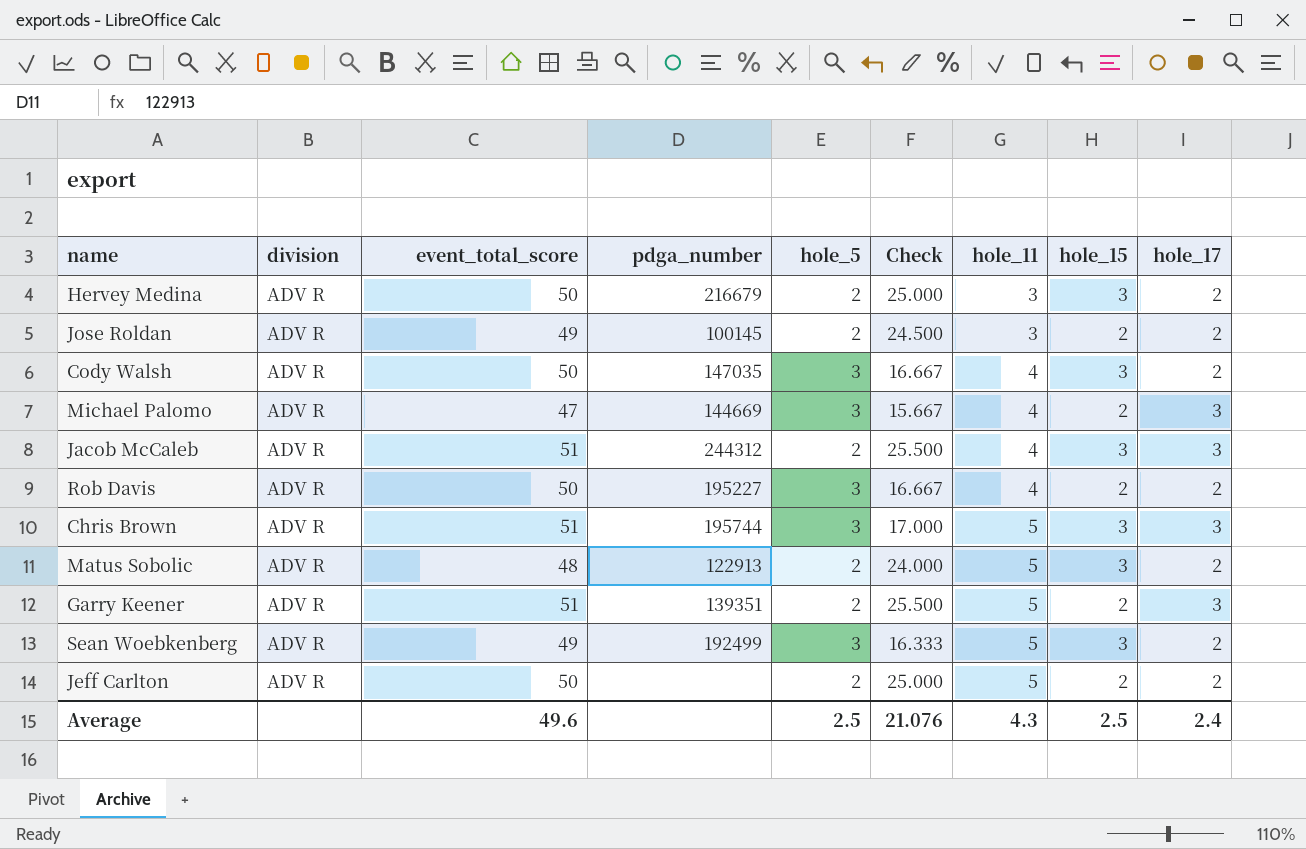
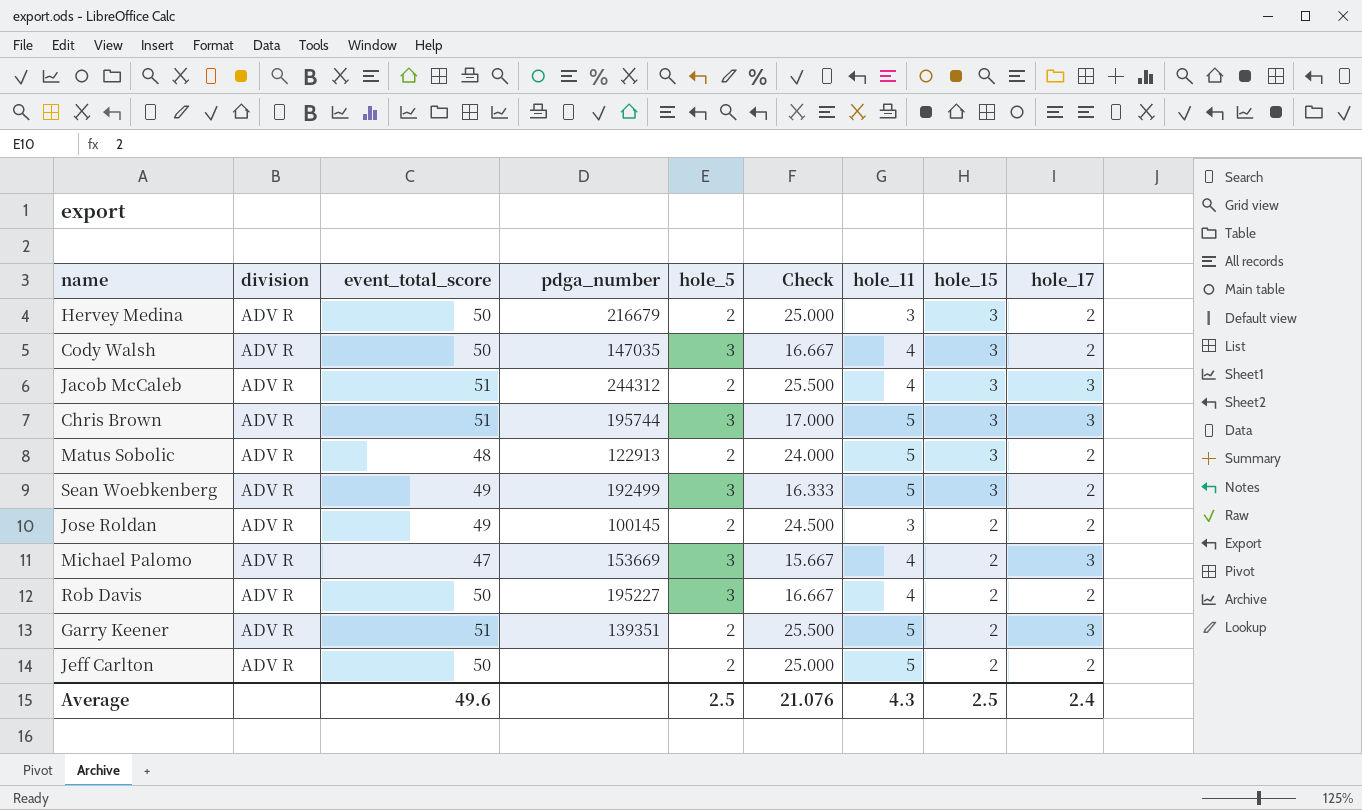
row order: hole_11 ascending -> hole_15 descending
Michael Palomo | pdga_number: 144669 -> 153669

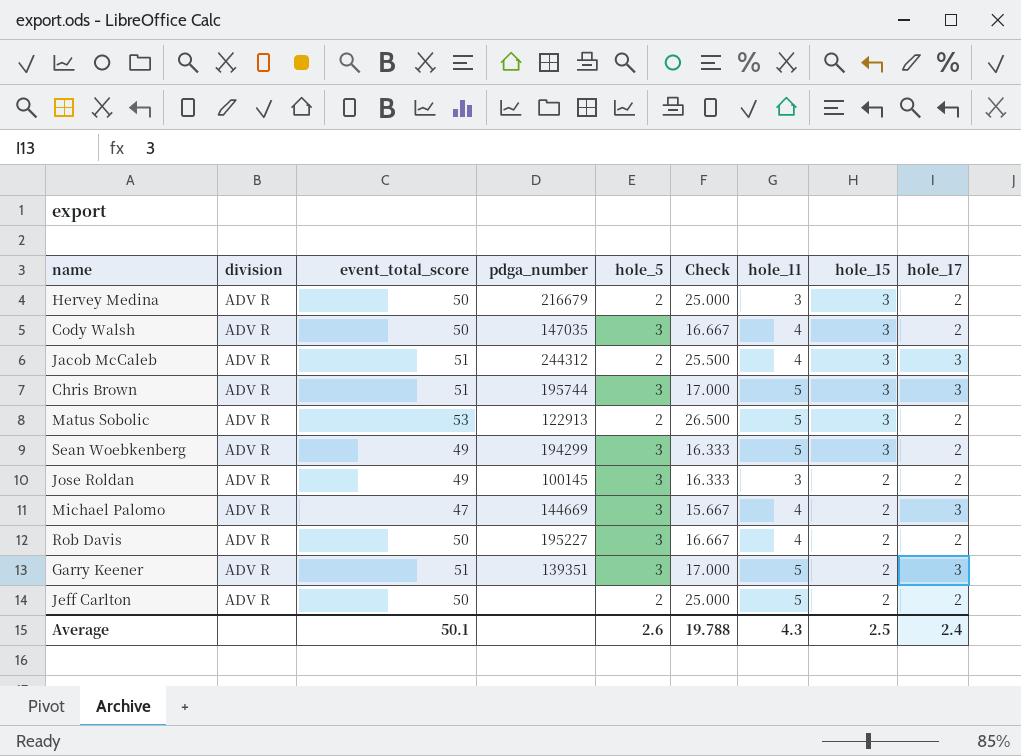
Matus Sobolic | event_total_score: 48 -> 53
Matus Sobolic | Check: 24.000 -> 26.500
Sean Woebkenberg | pdga_number: 192499 -> 194299
Jose Roldan | hole_5: 2 -> 3
Jose Roldan | Check: 24.500 -> 16.333
Michael Palomo | pdga_number: 153669 -> 144669
Garry Keener | hole_5: 2 -> 3
Garry Keener | Check: 25.500 -> 17.000
Average | event_total_score: 49.6 -> 50.1
Average | hole_5: 2.5 -> 2.6
Average | Check: 21.076 -> 19.788

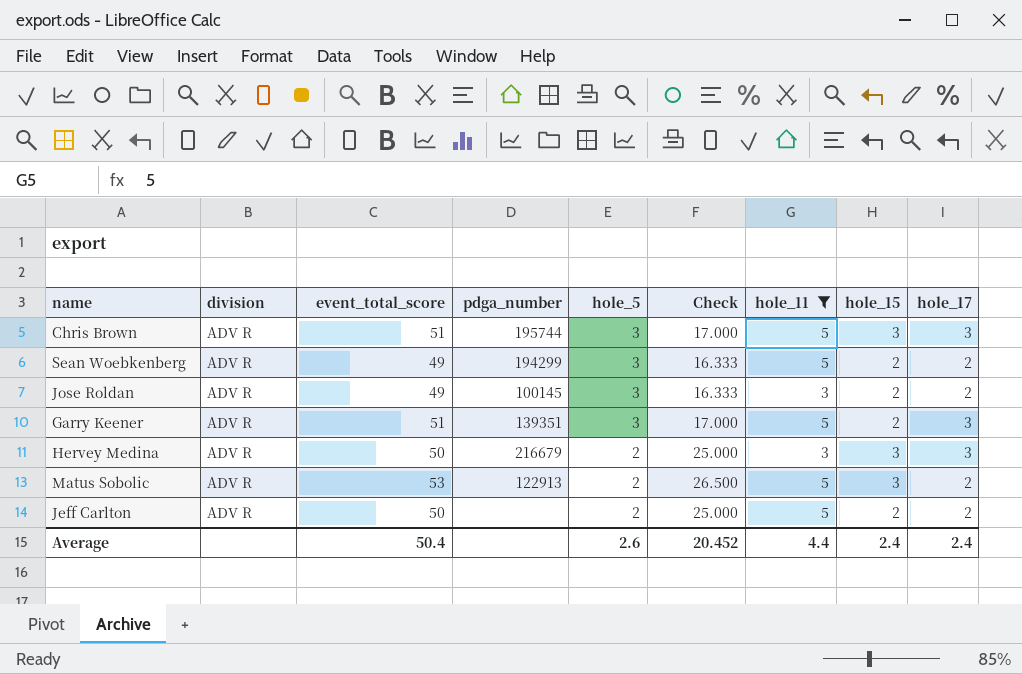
filter: none -> hole_11 != 4
row order: hole_15 descending -> hole_5 descending
Sean Woebkenberg | hole_15: 3 -> 2
Hervey Medina | hole_17: 2 -> 3
Average | event_total_score: 50.1 -> 50.4
Average | Check: 19.788 -> 20.452
Average | hole_11: 4.3 -> 4.4
Average | hole_15: 2.5 -> 2.4

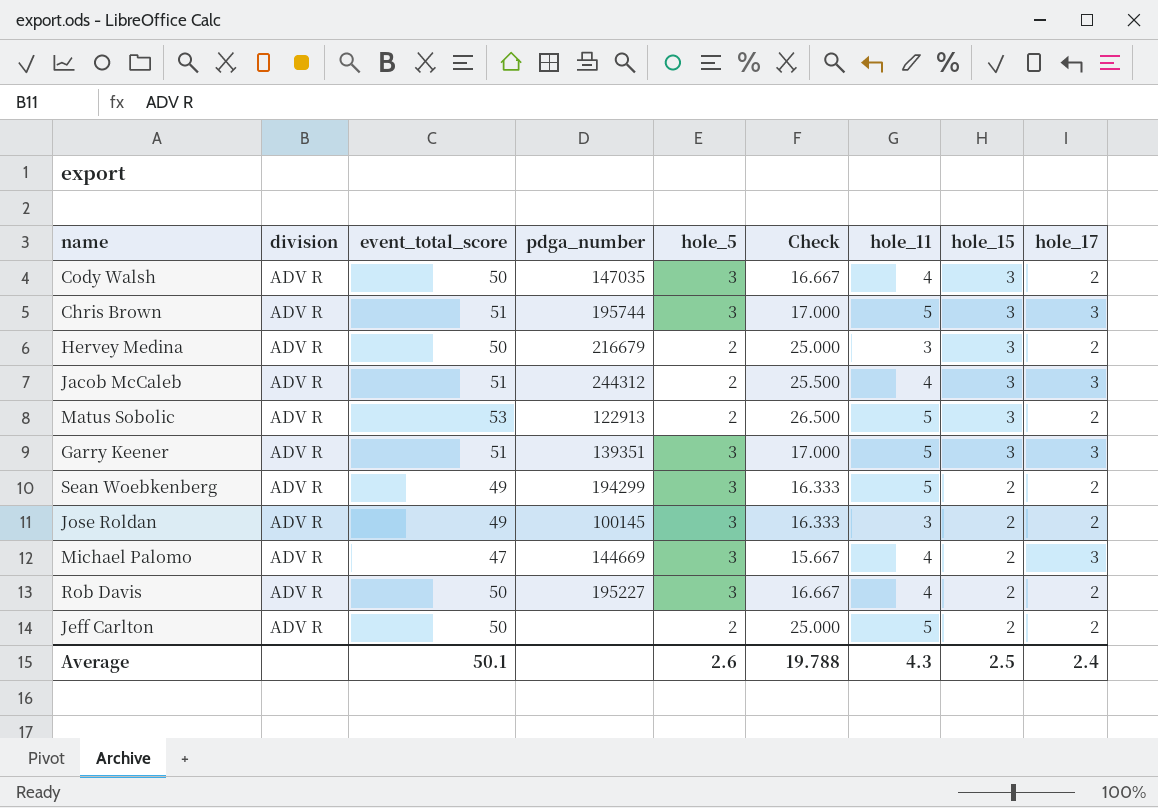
filter: hole_11 != 4 -> none
row order: hole_5 descending -> hole_15 descending
Hervey Medina | hole_17: 3 -> 2
Garry Keener | hole_15: 2 -> 3
Average | event_total_score: 50.4 -> 50.1
Average | Check: 20.452 -> 19.788
Average | hole_11: 4.4 -> 4.3
Average | hole_15: 2.4 -> 2.5

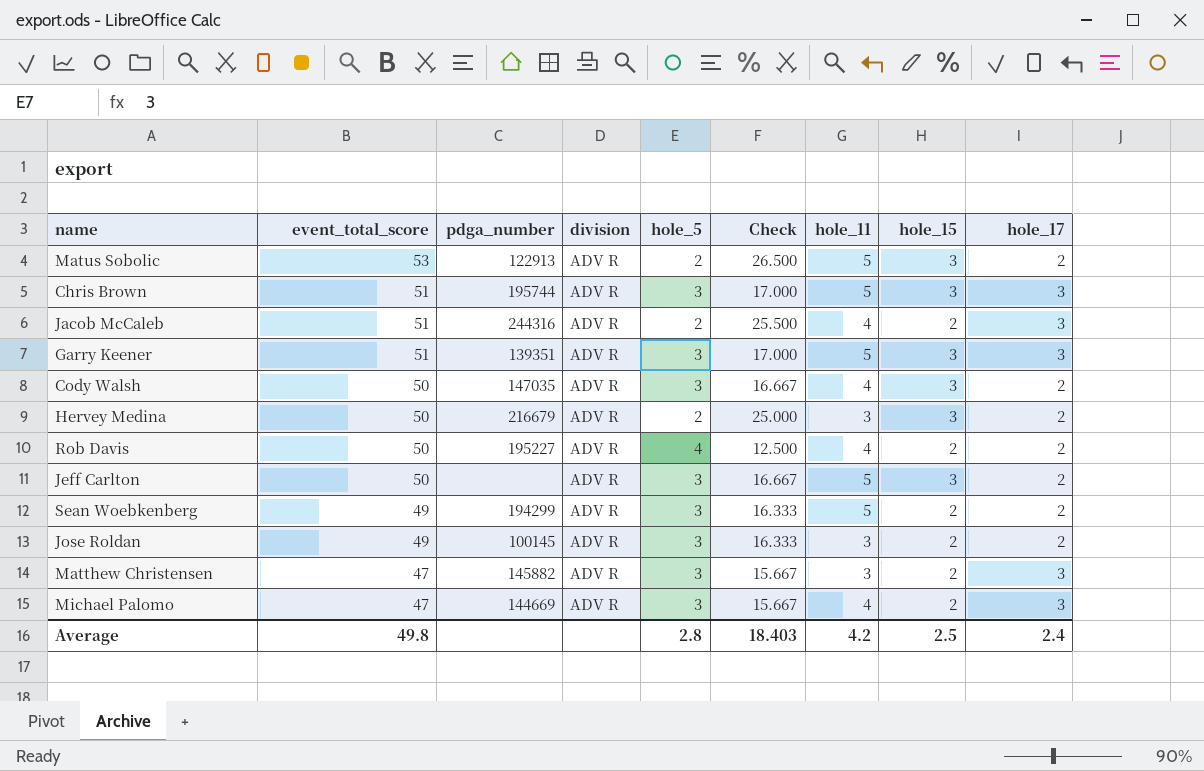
row order: hole_15 descending -> event_total_score descending
column division | position: 2 -> 4
Jacob McCaleb | pdga_number: 244312 -> 244316
Jacob McCaleb | hole_15: 3 -> 2
Rob Davis | hole_5: 3 -> 4
Rob Davis | Check: 16.667 -> 12.500
Jeff Carlton | hole_5: 2 -> 3
Jeff Carlton | Check: 25.000 -> 16.667
Jeff Carlton | hole_15: 2 -> 3
row Matthew Christensen: none -> 47 | 145882 | ADV R | 3 | 15.667 | 3 | 2 | 3
Average | event_total_score: 50.1 -> 49.8
Average | hole_5: 2.6 -> 2.8
Average | Check: 19.788 -> 18.403
Average | hole_11: 4.3 -> 4.2

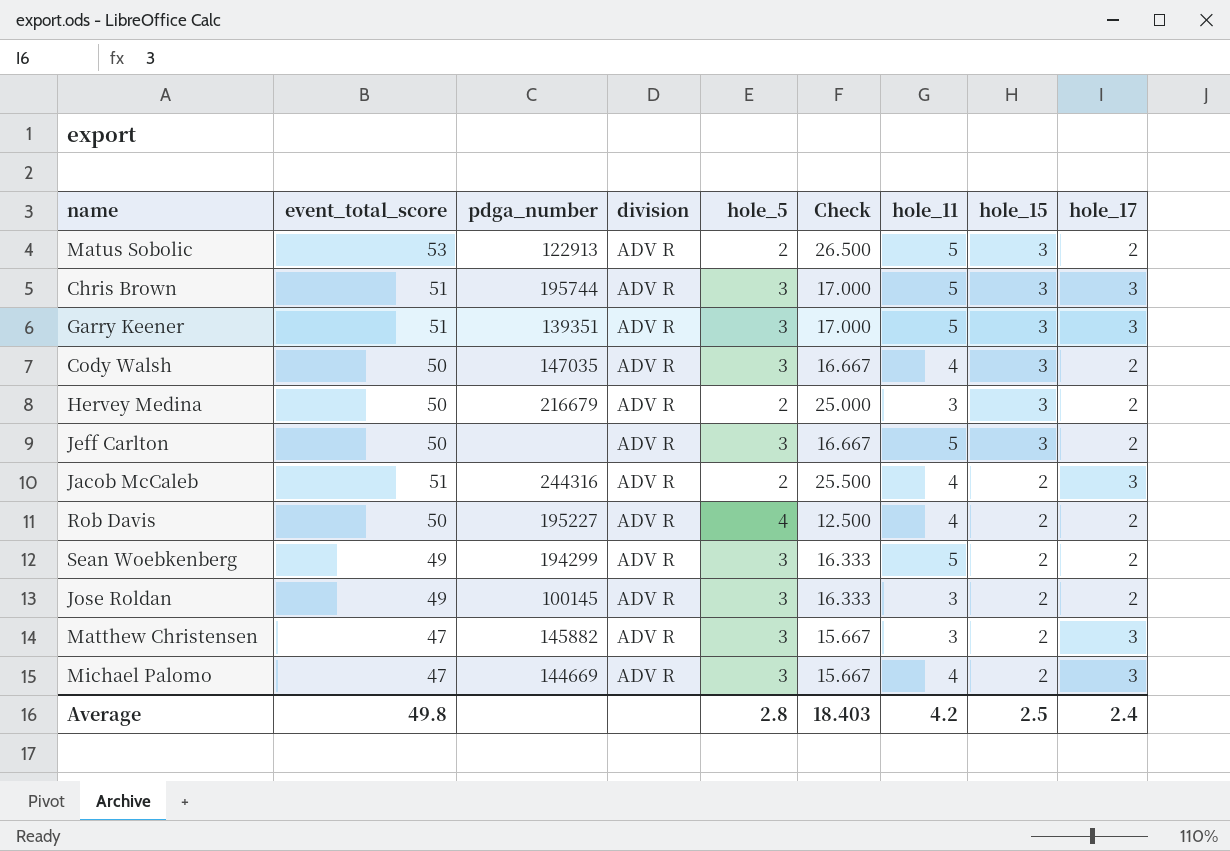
row order: event_total_score descending -> hole_15 descending

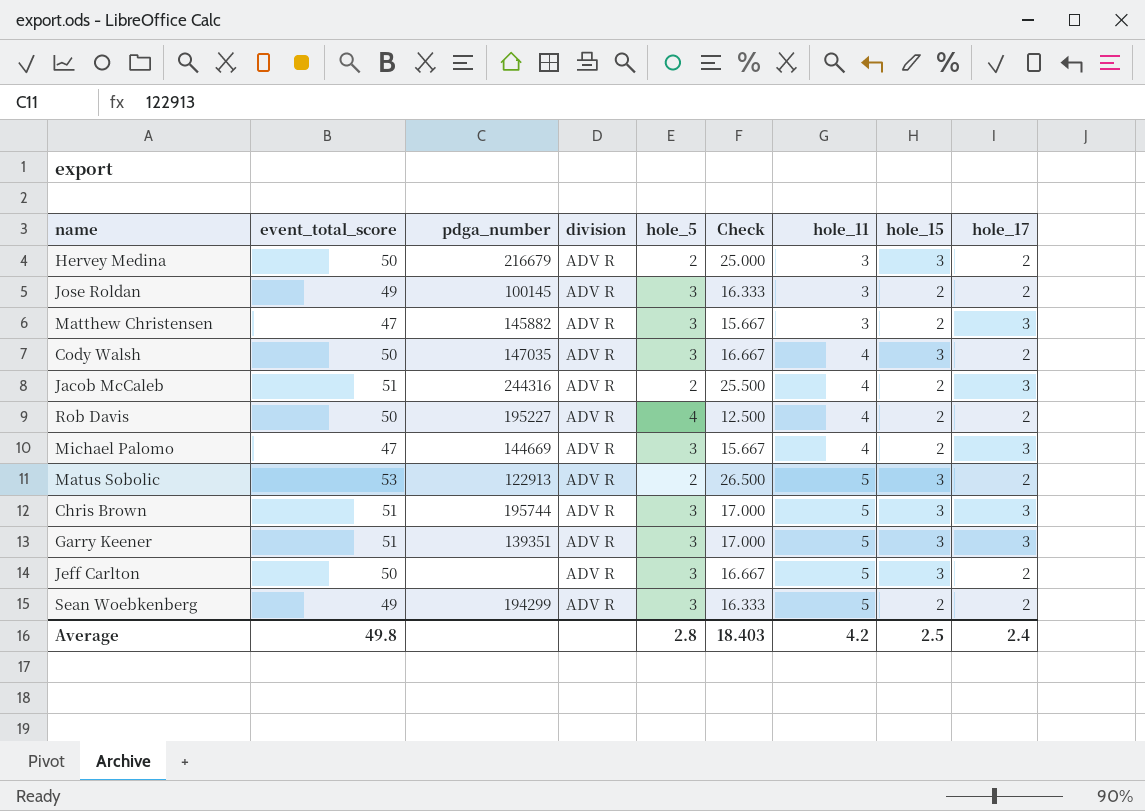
row order: hole_15 descending -> hole_11 ascending

